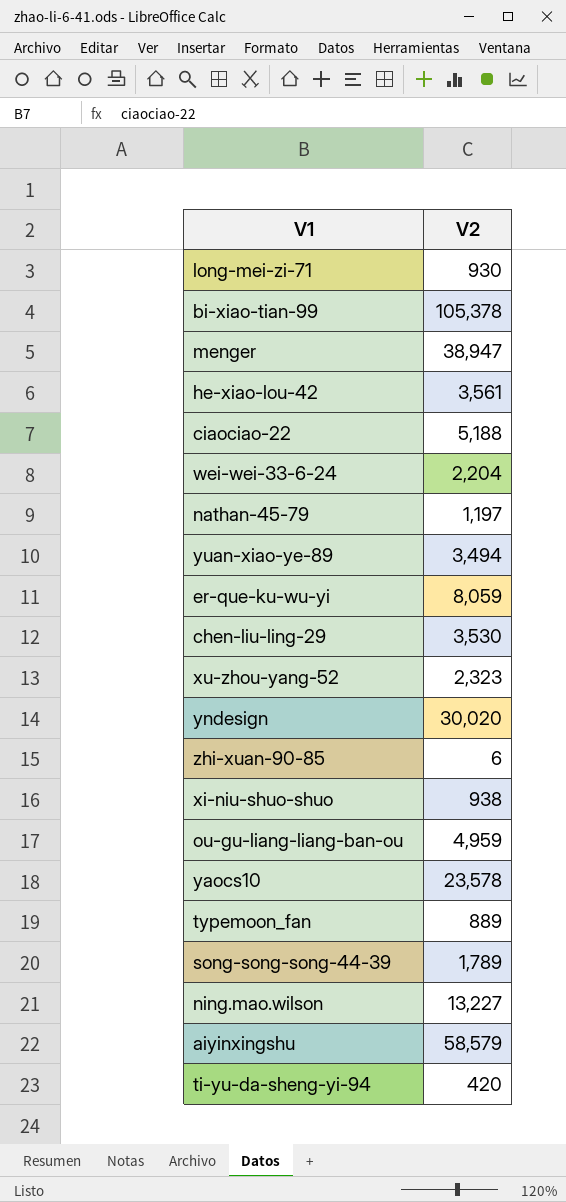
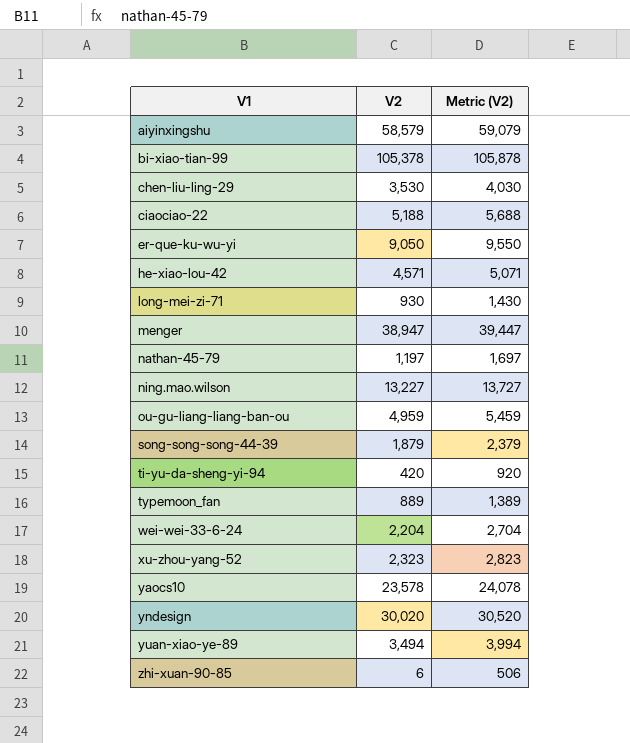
row order: none -> V1 ascending
column Metric (V2) | formula: none -> [V2] + 500
row xi-niu-shuo-shuo: 938 -> none
er-que-ku-wu-yi | V2: 8,059 -> 9,050
he-xiao-lou-42 | V2: 3,561 -> 4,571
song-song-song-44-39 | V2: 1,789 -> 1,879

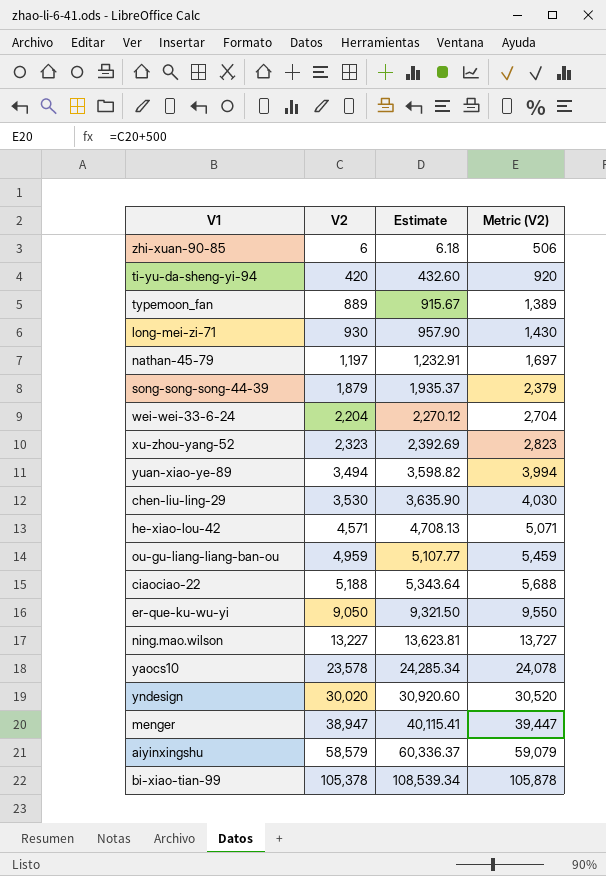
row order: V1 ascending -> V2 ascending
column Estimate | formula: none -> [V2] * 1.03

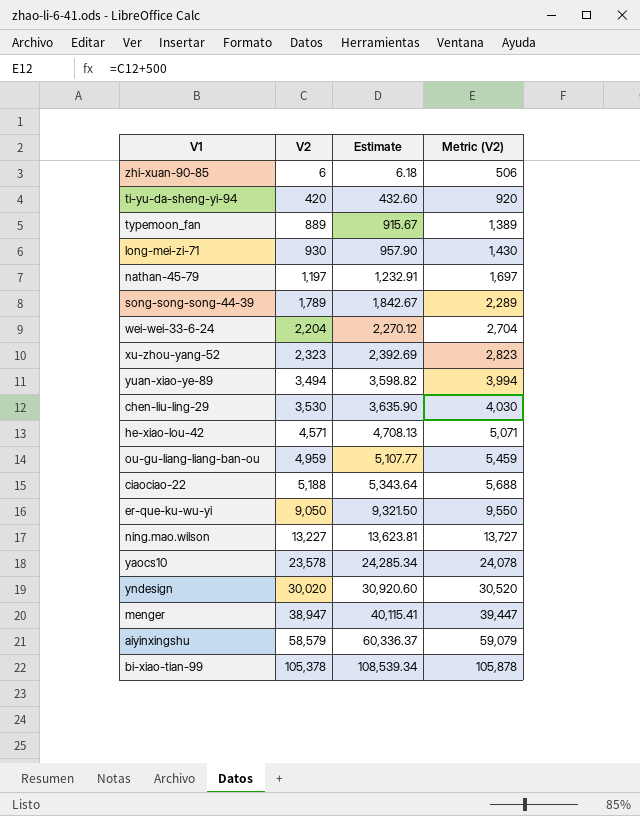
song-song-song-44-39 | V2: 1,879 -> 1,789
song-song-song-44-39 | Estimate: 1,935.37 -> 1,842.67
song-song-song-44-39 | Metric (V2): 2,379 -> 2,289

